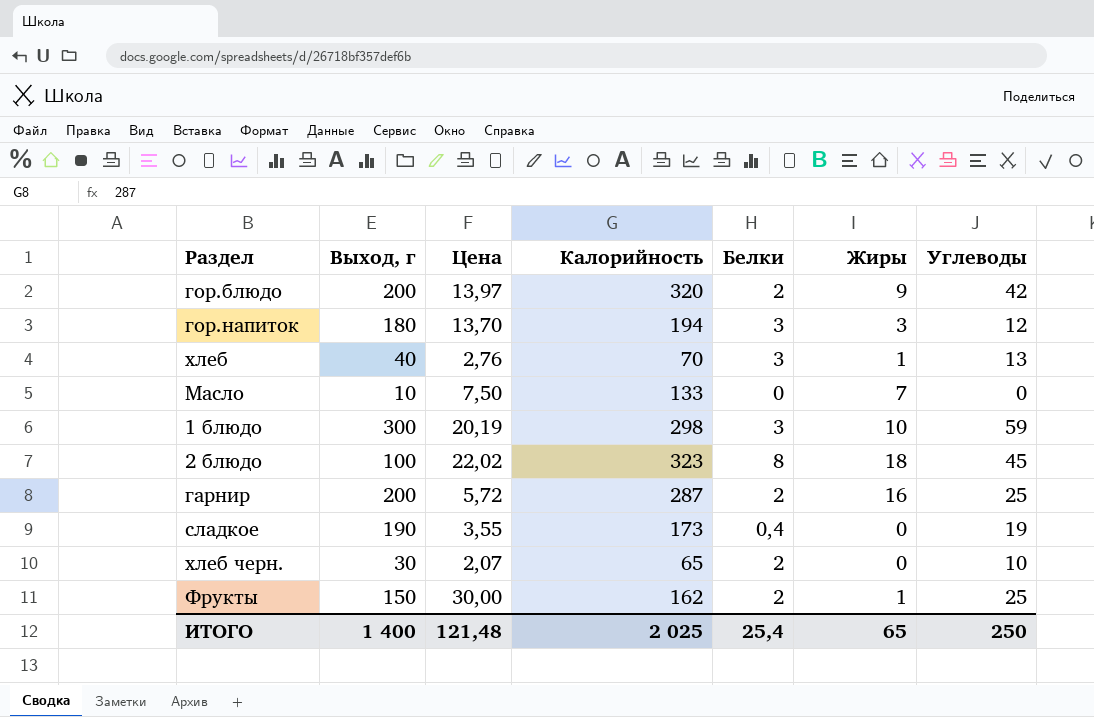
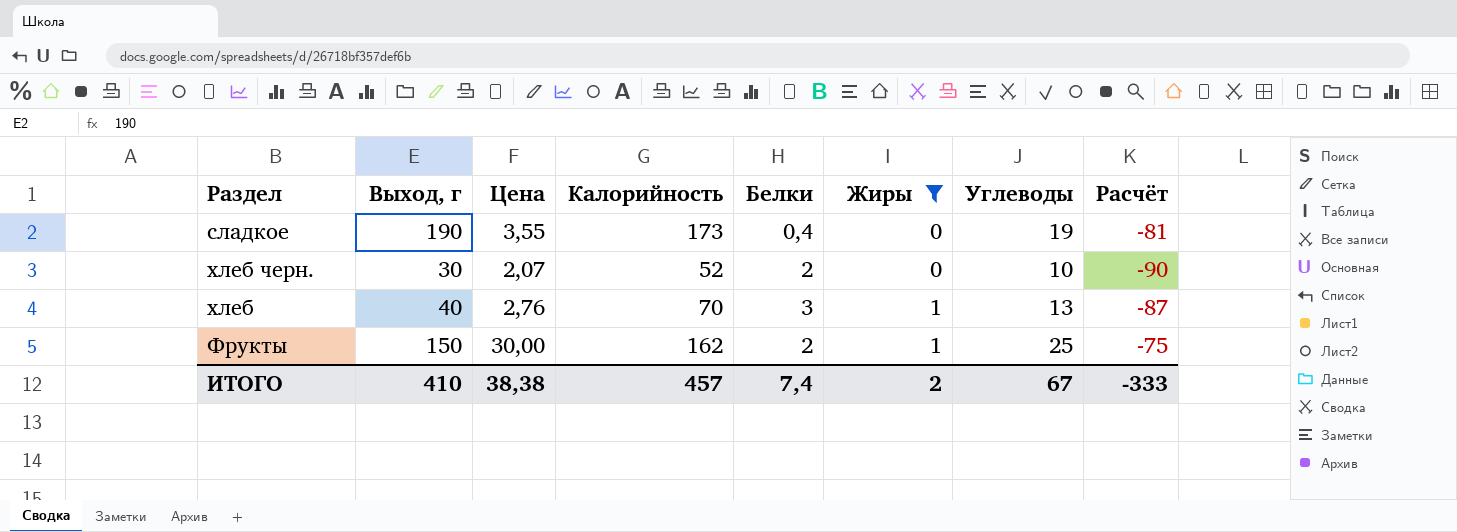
filter: none -> Жиры <= 1
row order: none -> Жиры ascending
column Расчёт | formula: none -> [Углеводы] - 100
хлеб черн. | Калорийность: 65 -> 52
ИТОГО | Выход, г: 1 400 -> 410
ИТОГО | Цена: 121,48 -> 38,38
ИТОГО | Калорийность: 2 025 -> 457
ИТОГО | Белки: 25,4 -> 7,4
ИТОГО | Жиры: 65 -> 2
ИТОГО | Углеводы: 250 -> 67

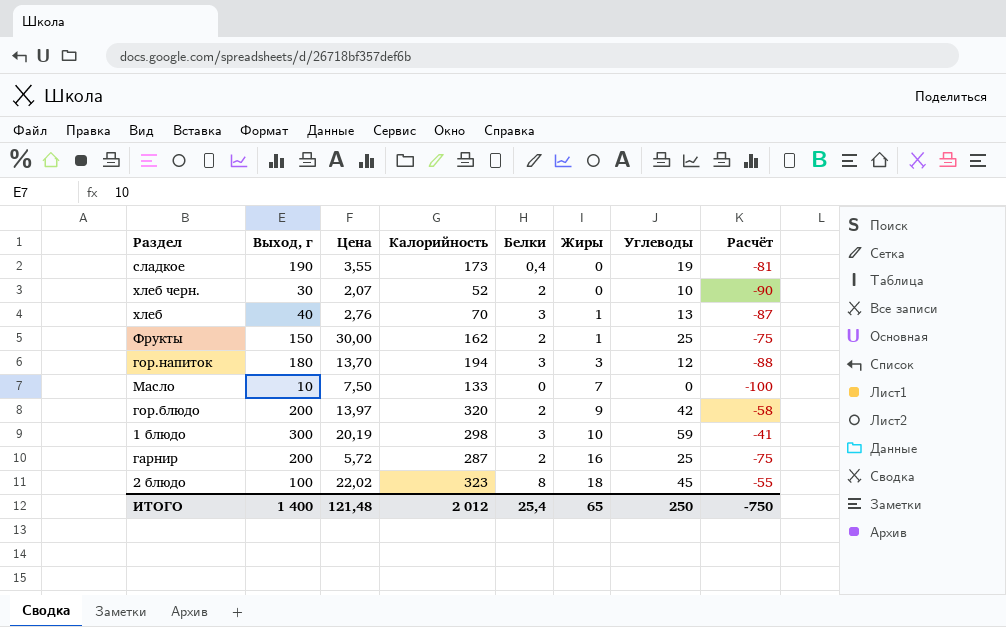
filter: Жиры <= 1 -> none
ИТОГО | Выход, г: 410 -> 1 400
ИТОГО | Цена: 38,38 -> 121,48
ИТОГО | Калорийность: 457 -> 2 012
ИТОГО | Белки: 7,4 -> 25,4
ИТОГО | Жиры: 2 -> 65
ИТОГО | Углеводы: 67 -> 250
ИТОГО | Расчёт: -333 -> -750

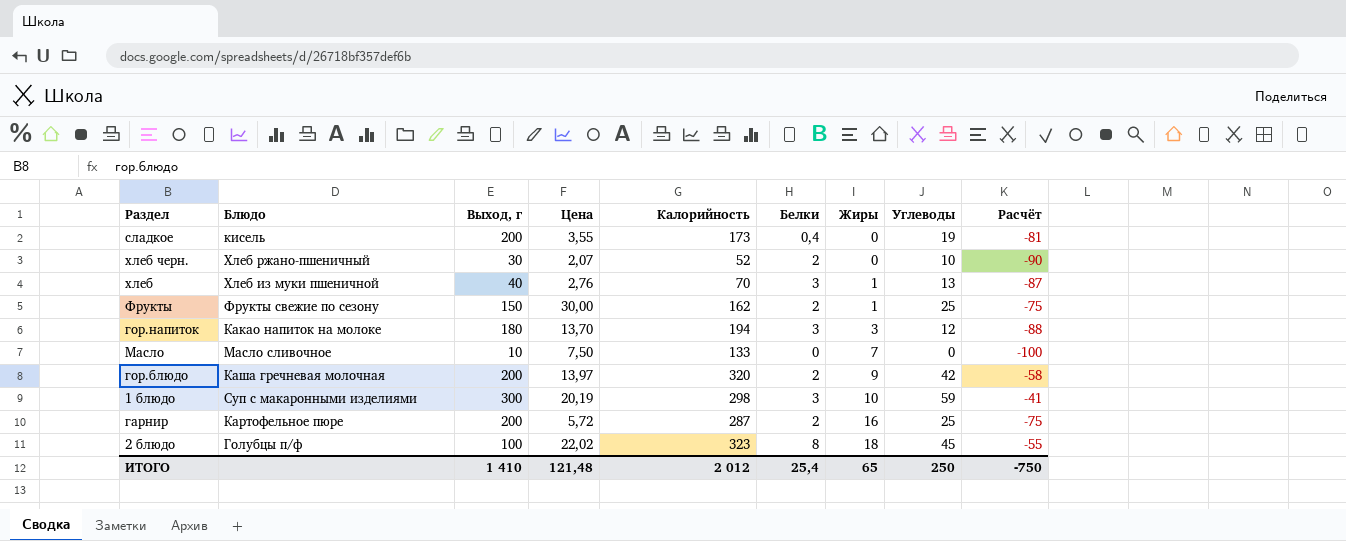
column Блюдо | position: none -> 2
сладкое | Выход, г: 190 -> 200
ИТОГО | Выход, г: 1 400 -> 1 410

